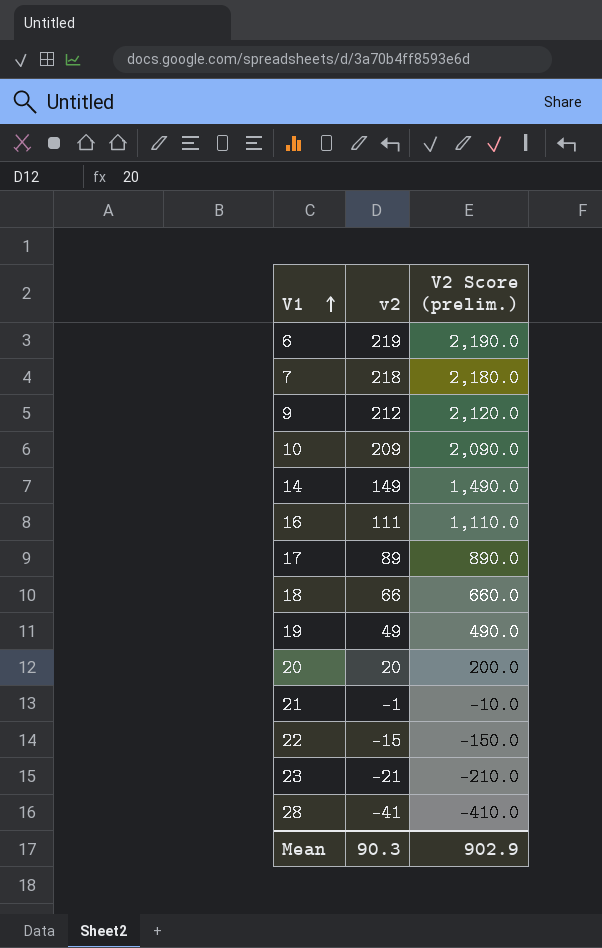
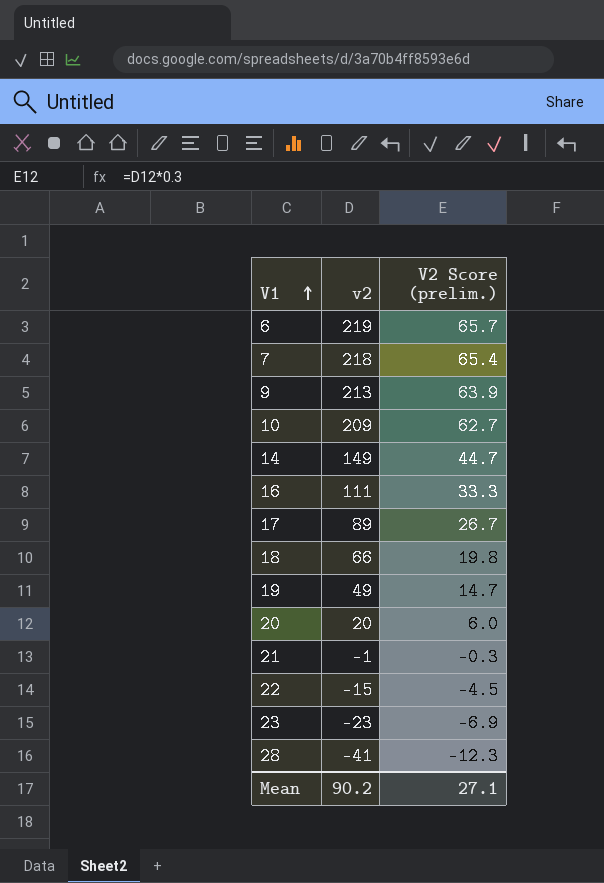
column V2 Score (prelim.) | formula: [v2] * 10 -> [v2] * 0.3
9 | v2: 212 -> 213
23 | v2: -21 -> -23
Mean | v2: 90.3 -> 90.2
Mean | V2 Score (prelim.): 902.9 -> 27.1

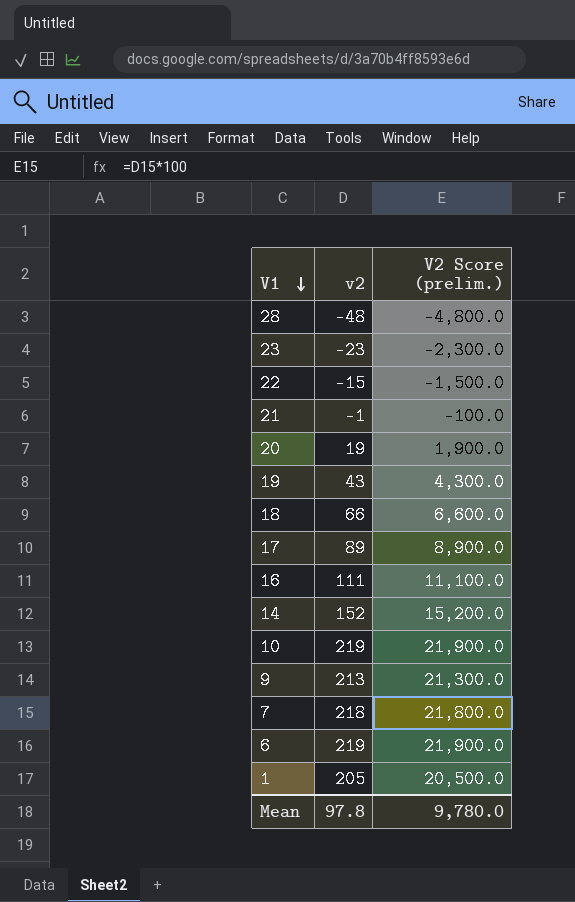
row order: V1 ascending -> V1 descending
column V2 Score (prelim.) | formula: [v2] * 0.3 -> [v2] * 100
28 | v2: -41 -> -48
20 | v2: 20 -> 19
19 | v2: 49 -> 43
14 | v2: 149 -> 152
10 | v2: 209 -> 219
row 1: none -> 205 | 20,500.0
Mean | v2: 90.2 -> 97.8
Mean | V2 Score (prelim.): 27.1 -> 9,780.0

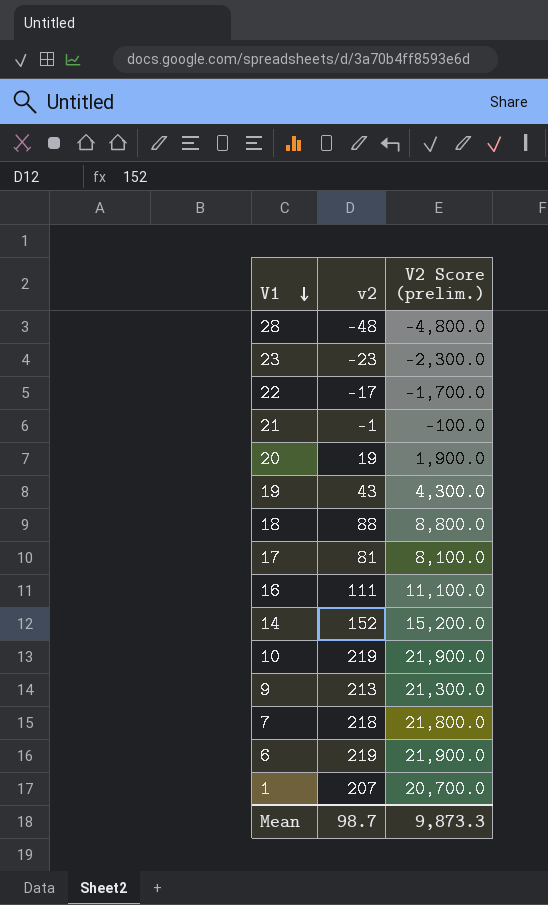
22 | v2: -15 -> -17
22 | V2 Score (prelim.): -1,500.0 -> -1,700.0
18 | v2: 66 -> 88
18 | V2 Score (prelim.): 6,600.0 -> 8,800.0
17 | v2: 89 -> 81
17 | V2 Score (prelim.): 8,900.0 -> 8,100.0
1 | v2: 205 -> 207
1 | V2 Score (prelim.): 20,500.0 -> 20,700.0
Mean | v2: 97.8 -> 98.7
Mean | V2 Score (prelim.): 9,780.0 -> 9,873.3

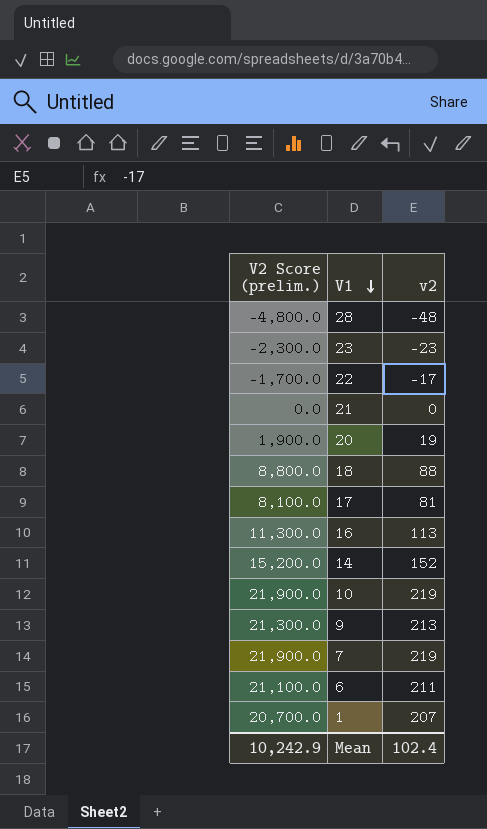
column V2 Score (prelim.) | position: 3 -> 1
row 19: 43 | 4,300.0 -> none
21 | V2 Score (prelim.): -100.0 -> 0.0
21 | v2: -1 -> 0
16 | V2 Score (prelim.): 11,100.0 -> 11,300.0
16 | v2: 111 -> 113
7 | V2 Score (prelim.): 21,800.0 -> 21,900.0
7 | v2: 218 -> 219
6 | V2 Score (prelim.): 21,900.0 -> 21,100.0
6 | v2: 219 -> 211
Mean | V2 Score (prelim.): 9,873.3 -> 10,242.9
Mean | v2: 98.7 -> 102.4

